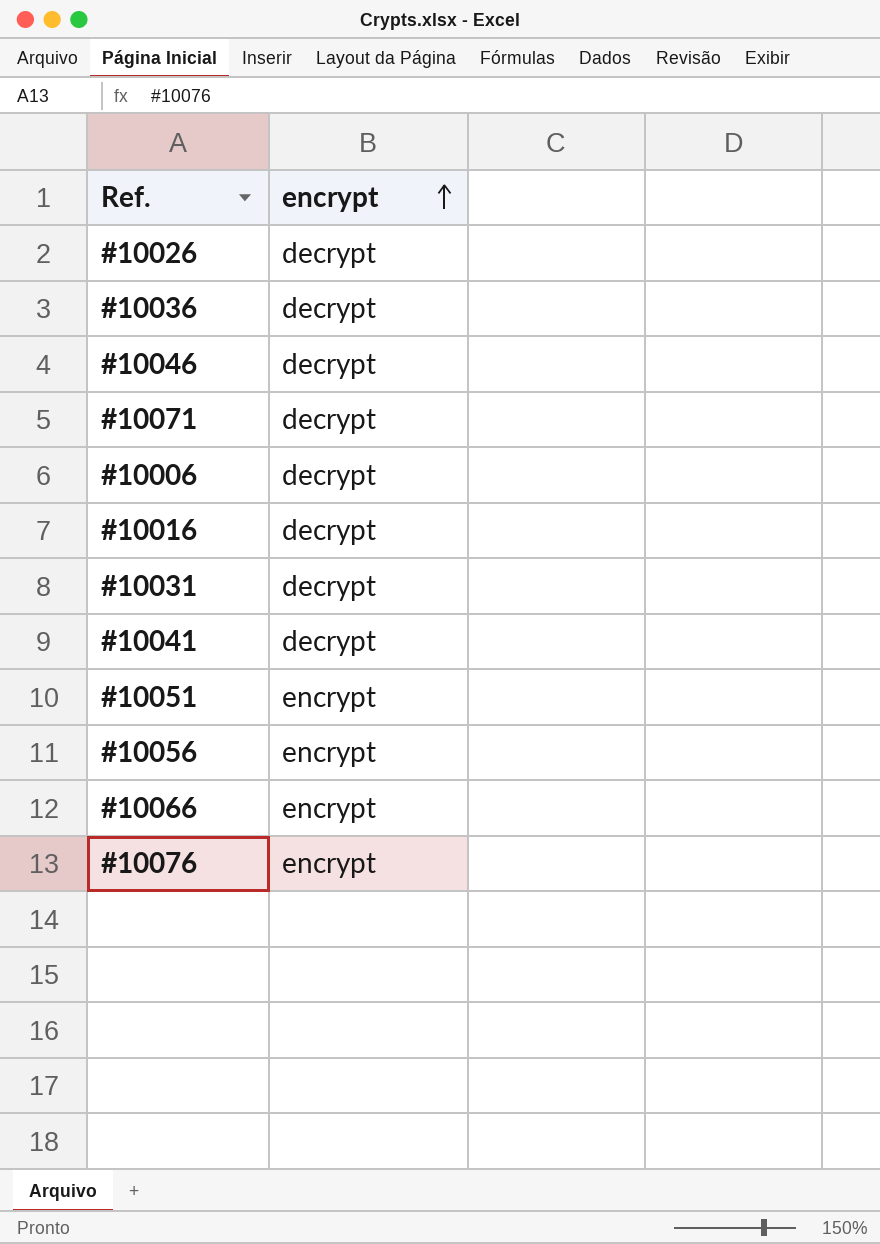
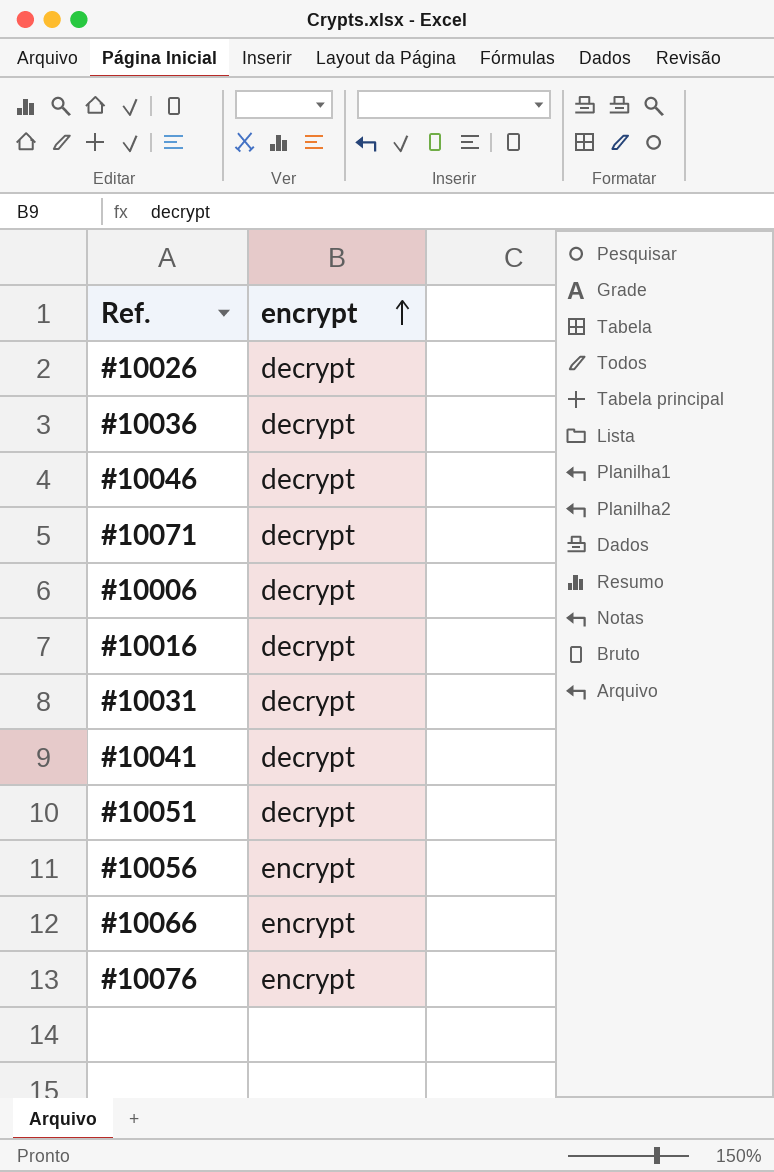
#10051 | encrypt: encrypt -> decrypt

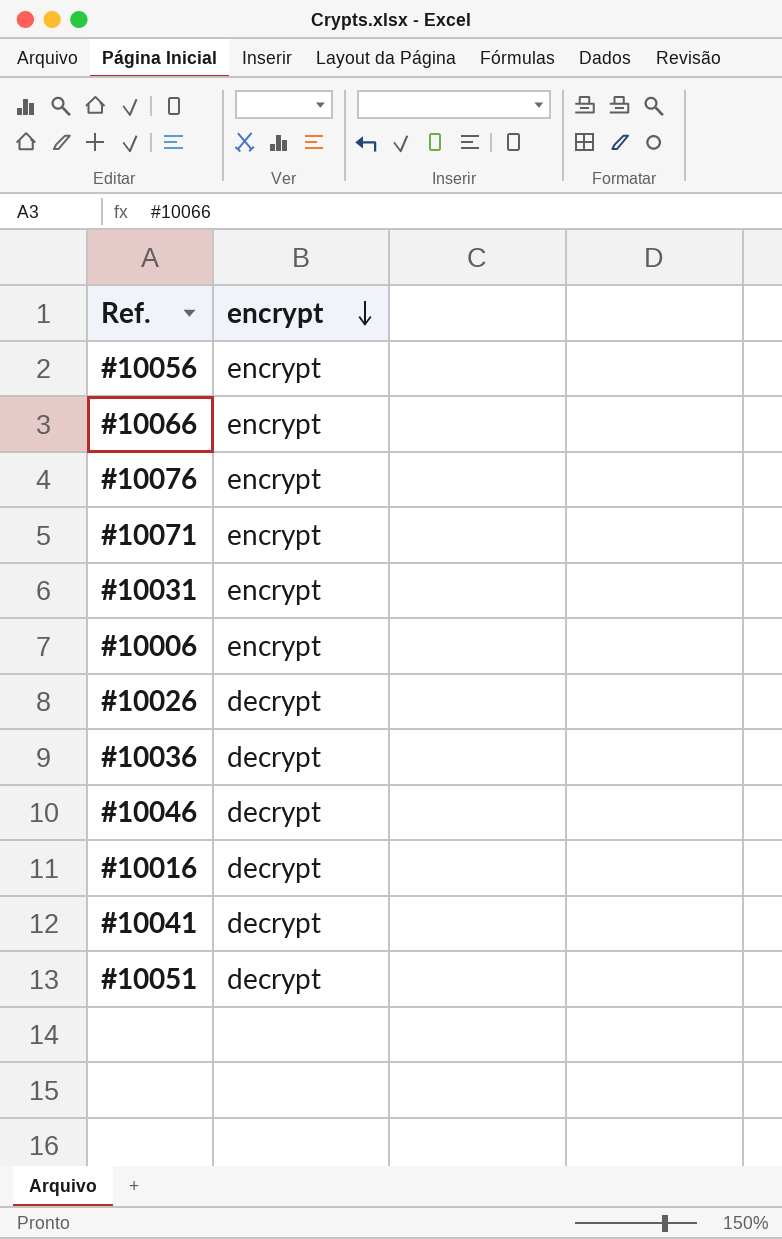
row order: encrypt ascending -> encrypt descending
#10071 | encrypt: decrypt -> encrypt
#10031 | encrypt: decrypt -> encrypt
#10006 | encrypt: decrypt -> encrypt

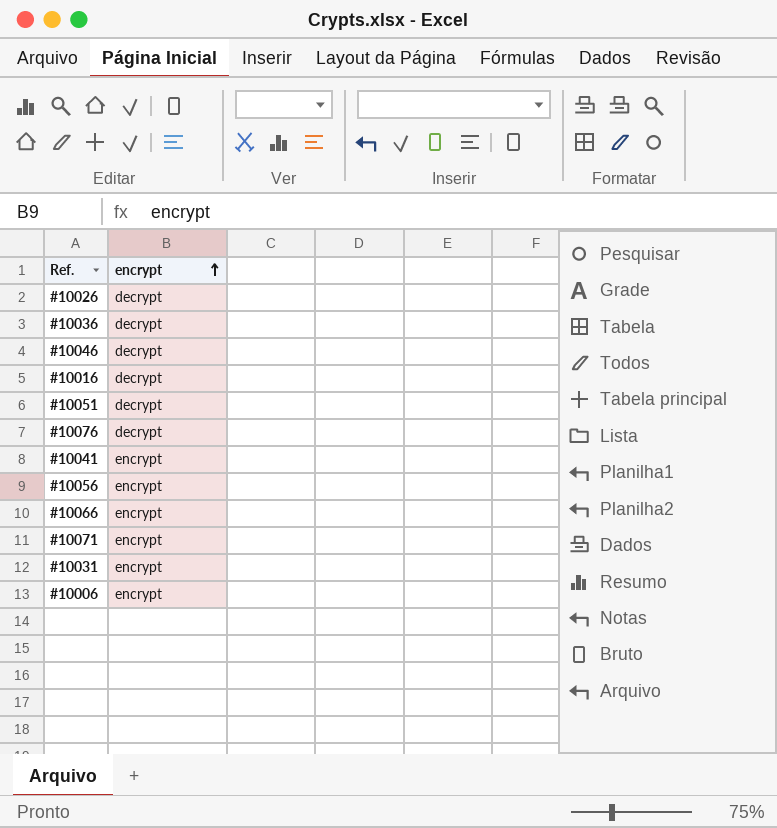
row order: encrypt descending -> encrypt ascending
#10076 | encrypt: encrypt -> decrypt
#10041 | encrypt: decrypt -> encrypt

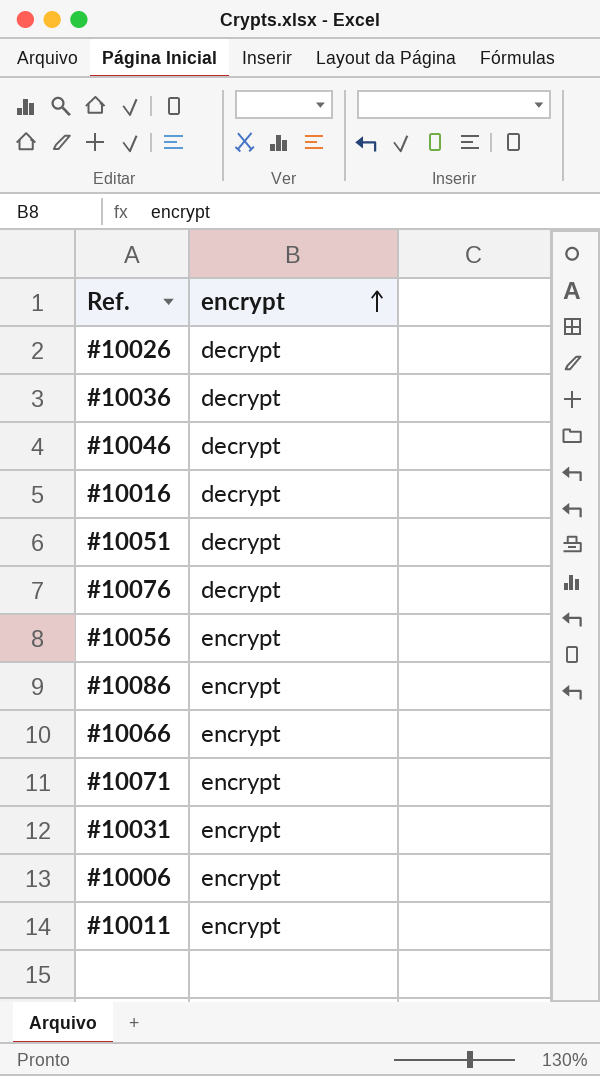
row #10041: encrypt -> none
row #10086: none -> encrypt
row #10011: none -> encrypt

